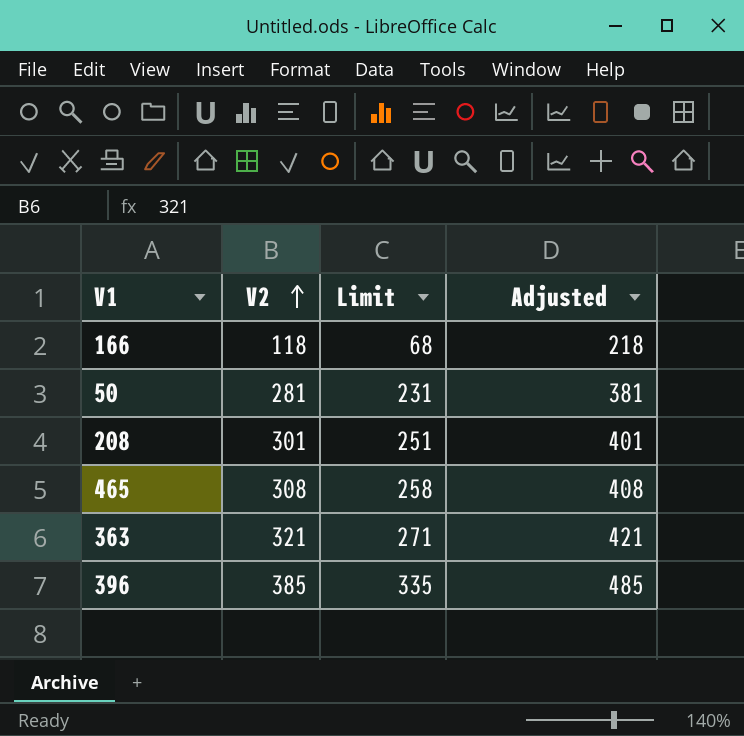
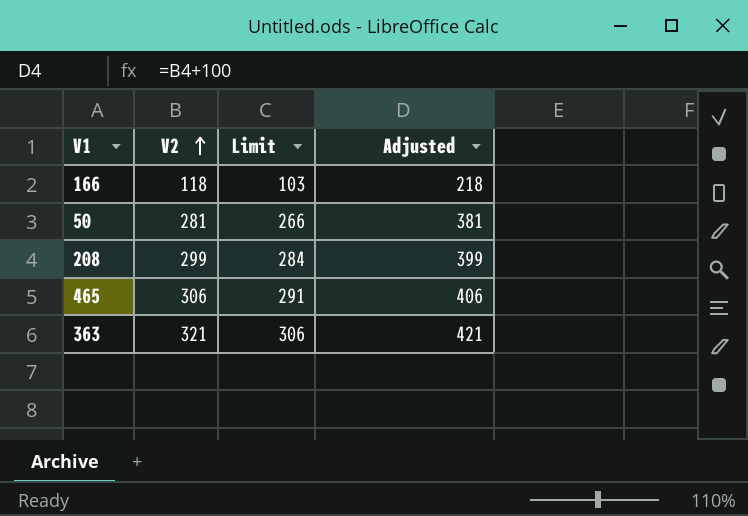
column Limit | formula: [V2] - 50 -> [V2] - 15
row 396: 385 | 335 | 485 -> none
208 | V2: 301 -> 299
208 | Adjusted: 401 -> 399
465 | V2: 308 -> 306
465 | Adjusted: 408 -> 406

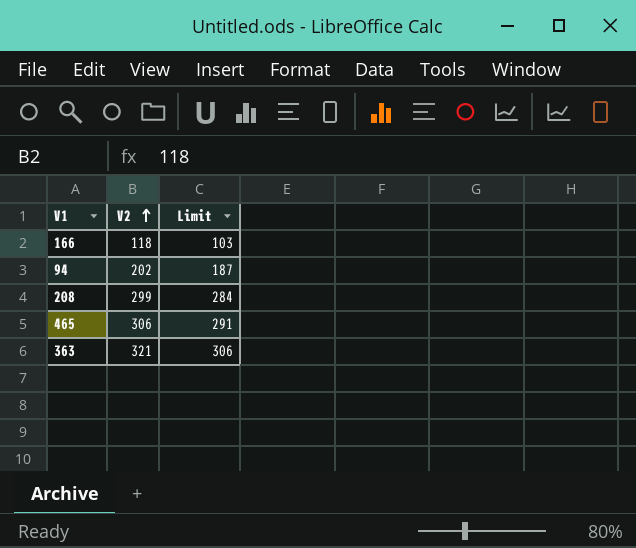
column Adjusted | formula: [V2] + 100 -> none
row 50: 281 | 266 | 381 -> none
row 94: none -> 202 | 187

